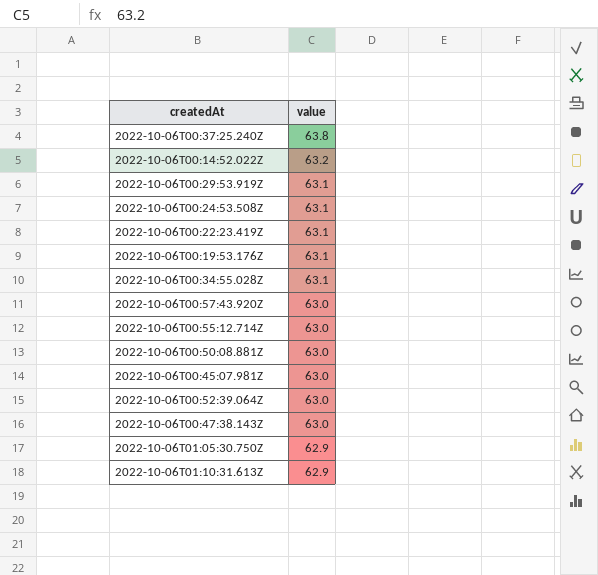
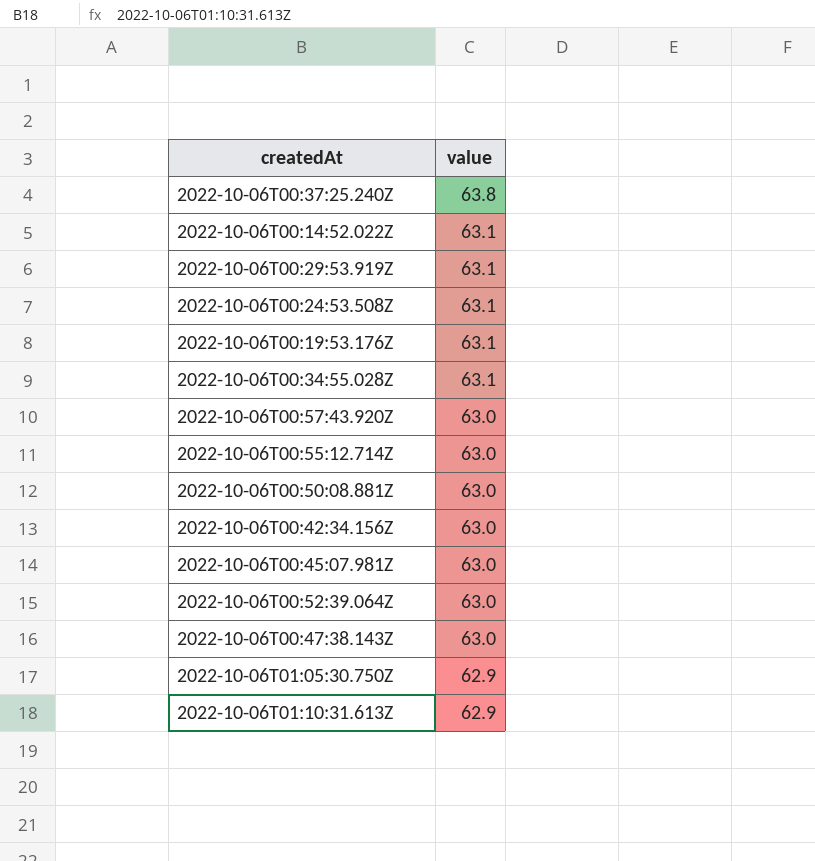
row 2022-10-06T00:22:23.419Z: 63.1 -> none
2022-10-06T00:14:52.022Z | value: 63.2 -> 63.1
row 2022-10-06T00:42:34.156Z: none -> 63.0

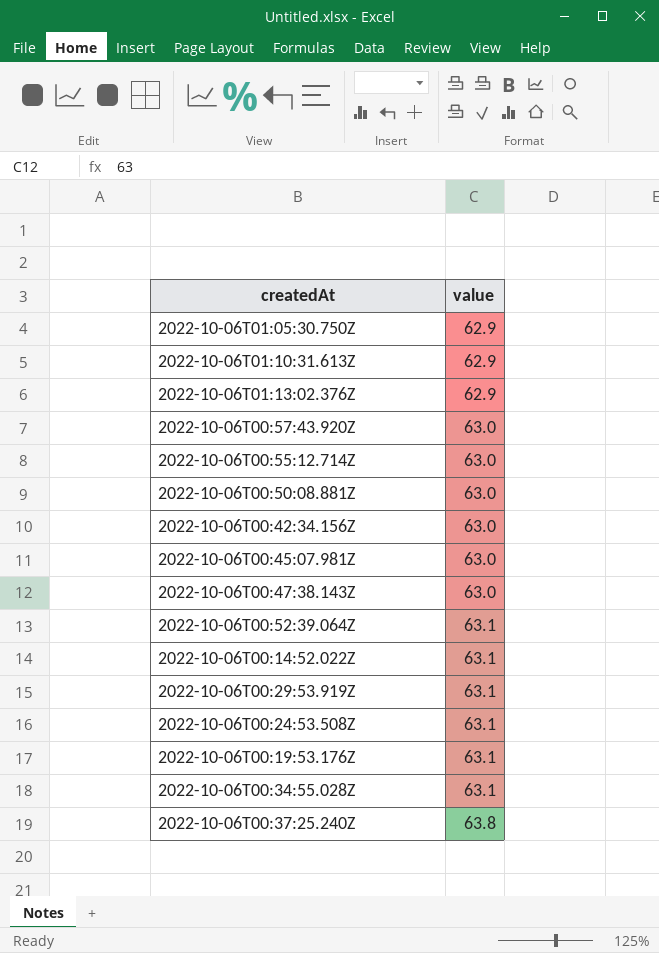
row order: value descending -> value ascending
row 2022-10-06T01:13:02.376Z: none -> 62.9
2022-10-06T00:52:39.064Z | value: 63.0 -> 63.1

